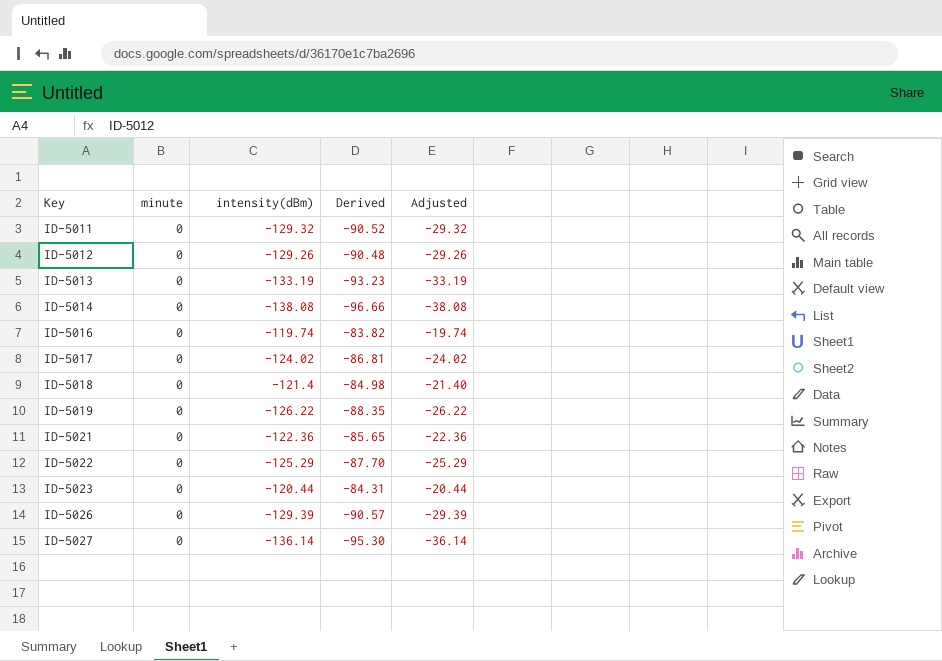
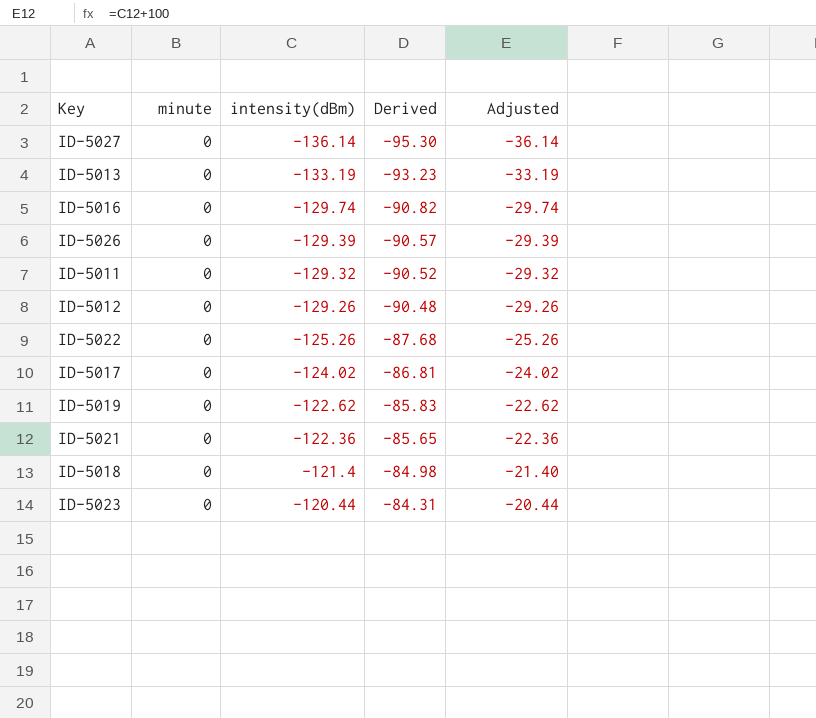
row order: Key ascending -> intensity(dBm) ascending
row ID-5014: 0 | -138.08 | -96.66 | -38.08 -> none
ID-5016 | intensity(dBm): -119.74 -> -129.74
ID-5016 | Derived: -83.82 -> -90.82
ID-5016 | Adjusted: -19.74 -> -29.74
ID-5022 | intensity(dBm): -125.29 -> -125.26
ID-5022 | Derived: -87.70 -> -87.68
ID-5022 | Adjusted: -25.29 -> -25.26
ID-5019 | intensity(dBm): -126.22 -> -122.62
ID-5019 | Derived: -88.35 -> -85.83
ID-5019 | Adjusted: -26.22 -> -22.62

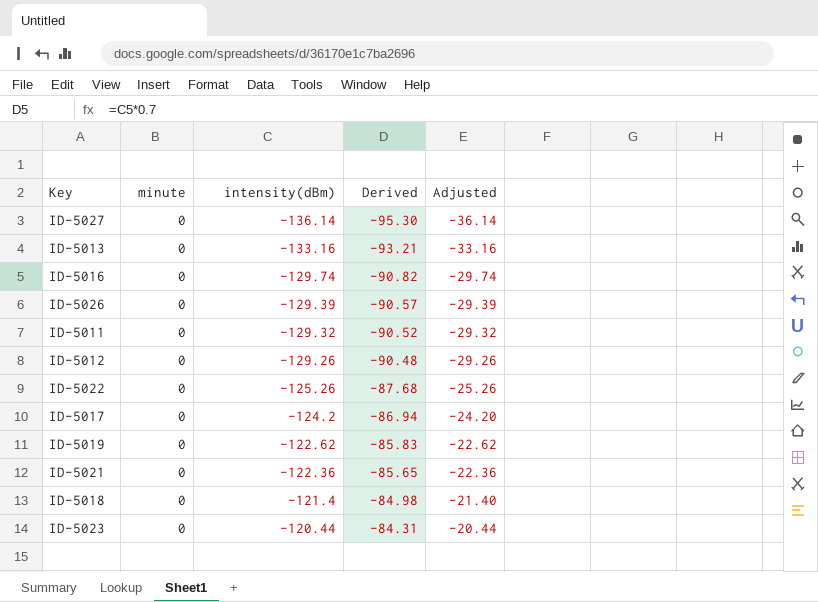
ID-5013 | intensity(dBm): -133.19 -> -133.16
ID-5013 | Derived: -93.23 -> -93.21
ID-5013 | Adjusted: -33.19 -> -33.16
ID-5017 | intensity(dBm): -124.02 -> -124.2
ID-5017 | Derived: -86.81 -> -86.94
ID-5017 | Adjusted: -24.02 -> -24.20

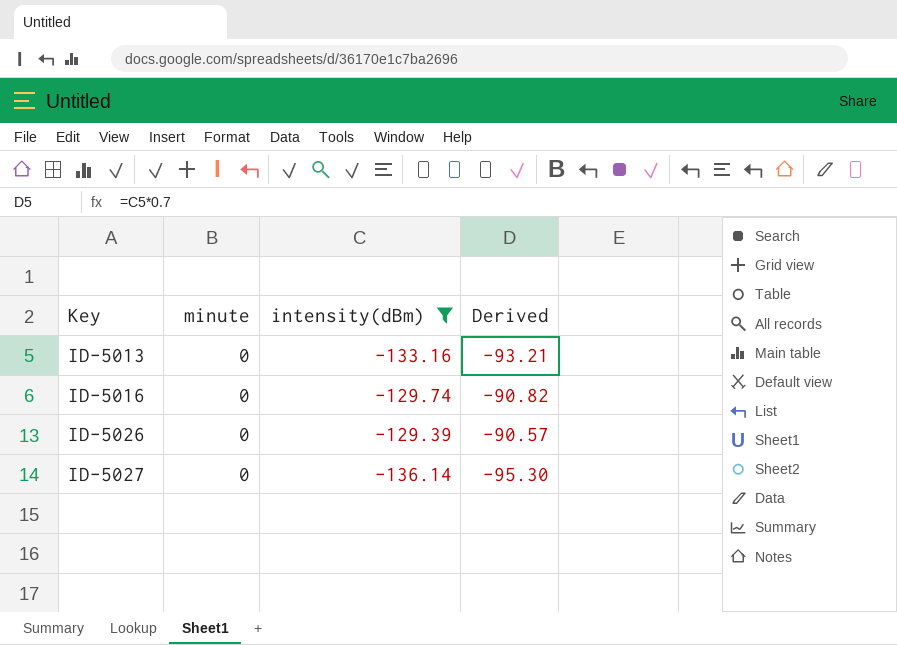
filter: none -> intensity(dBm) <= -129.39
row order: intensity(dBm) ascending -> Key ascending
column Adjusted | formula: [intensity(dBm)] + 100 -> none

